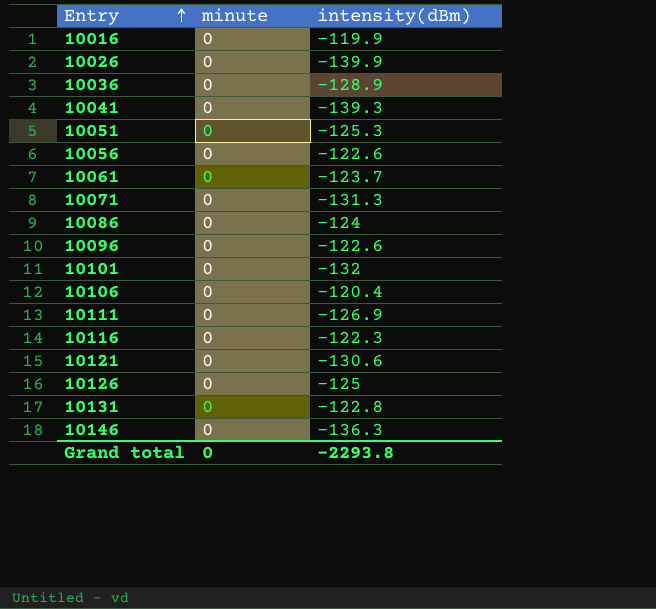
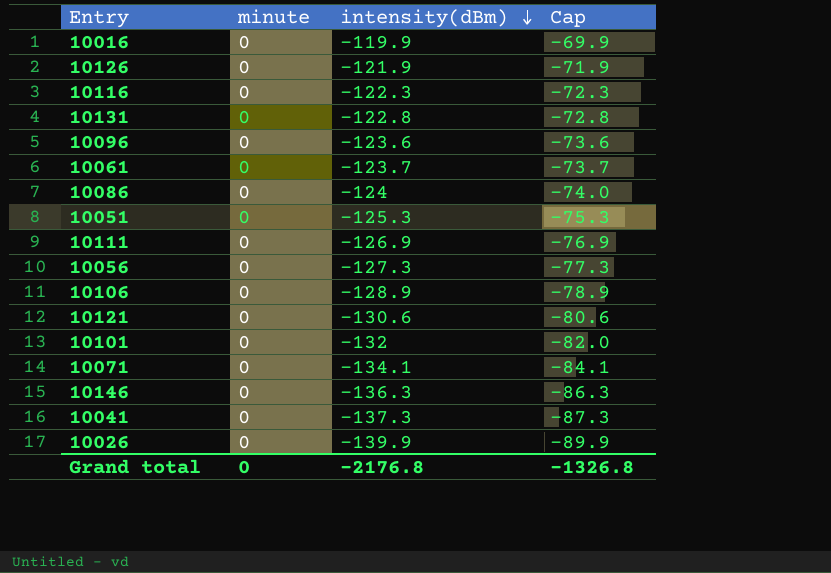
row order: Entry ascending -> intensity(dBm) descending
column Cap | formula: none -> [intensity(dBm)] + 50
row 10036: 0 | -128.9 -> none
10126 | intensity(dBm): -125 -> -121.9
10096 | intensity(dBm): -122.6 -> -123.6
10056 | intensity(dBm): -122.6 -> -127.3
10106 | intensity(dBm): -120.4 -> -128.9
10071 | intensity(dBm): -131.3 -> -134.1
10041 | intensity(dBm): -139.3 -> -137.3
Grand total | intensity(dBm): -2293.8 -> -2176.8

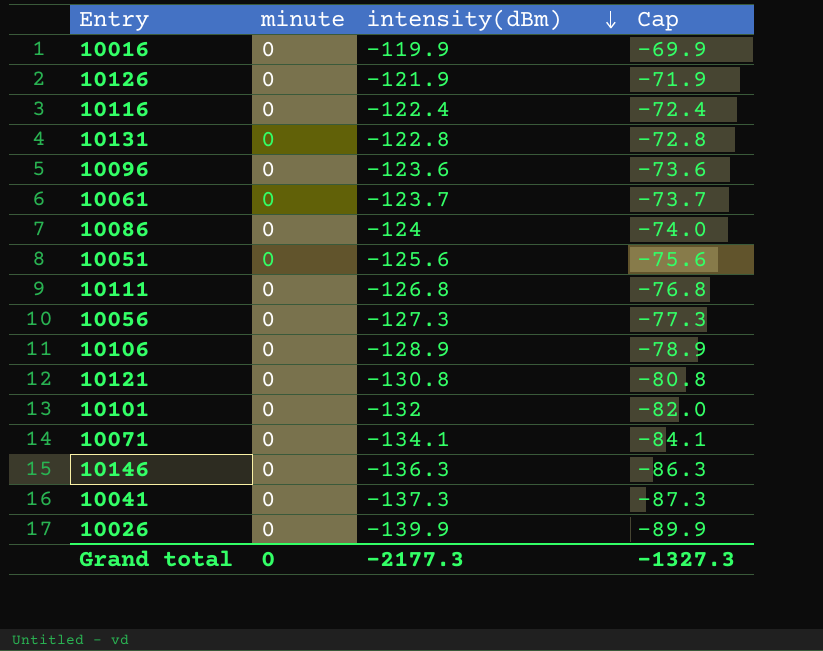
10116 | intensity(dBm): -122.3 -> -122.4
10116 | Cap: -72.3 -> -72.4
10051 | intensity(dBm): -125.3 -> -125.6
10051 | Cap: -75.3 -> -75.6
10111 | intensity(dBm): -126.9 -> -126.8
10111 | Cap: -76.9 -> -76.8
10121 | intensity(dBm): -130.6 -> -130.8
10121 | Cap: -80.6 -> -80.8
Grand total | intensity(dBm): -2176.8 -> -2177.3
Grand total | Cap: -1326.8 -> -1327.3

